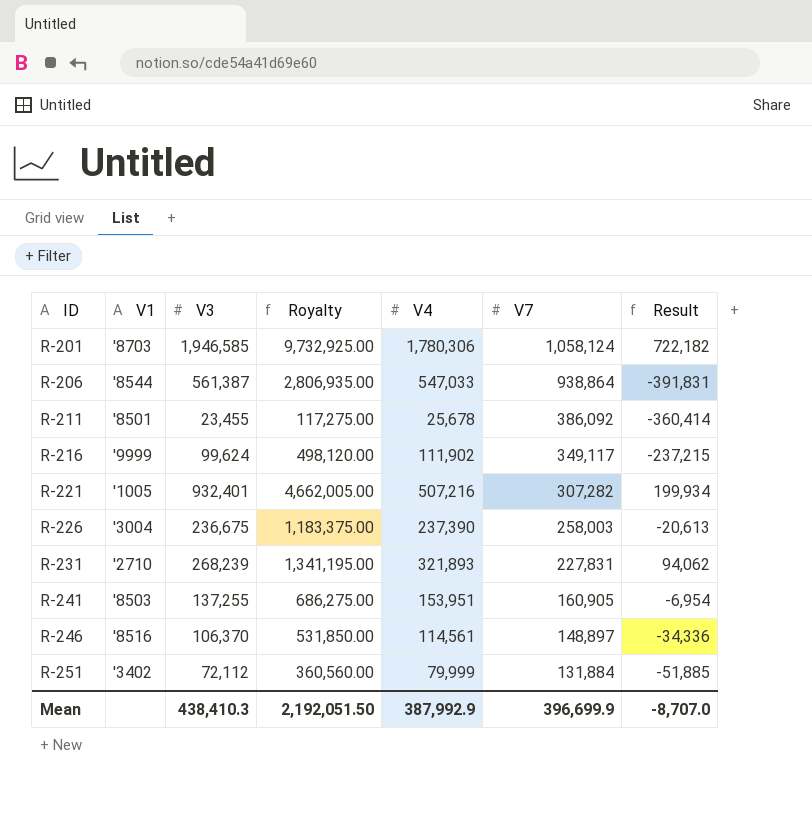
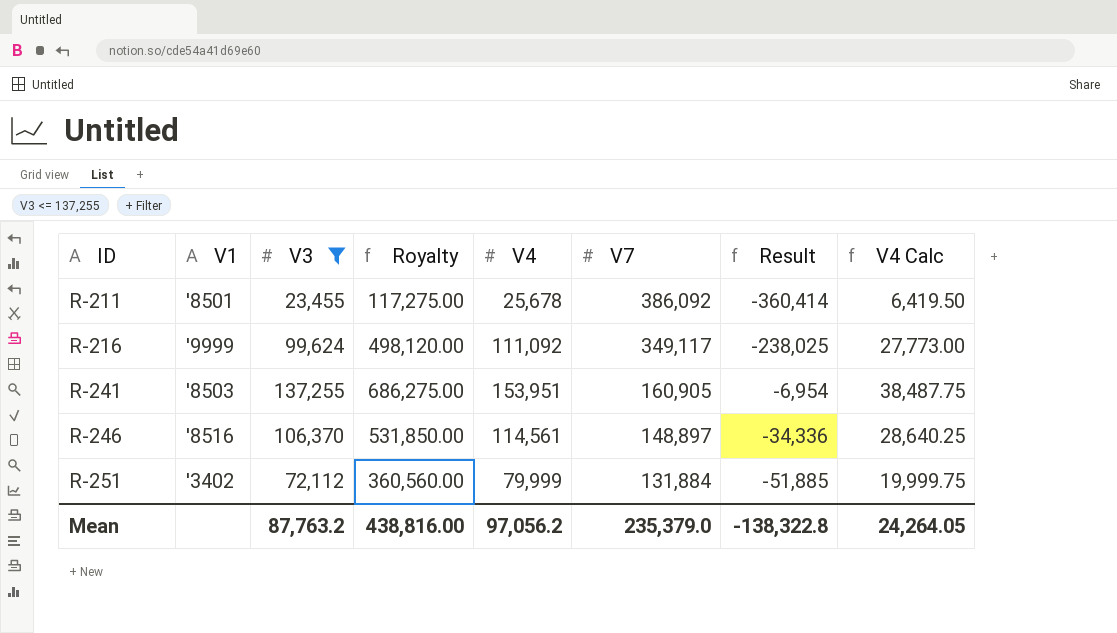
filter: none -> V3 <= 137,255
column V4 Calc | formula: none -> [V4] * 0.25
R-216 | V4: 111,902 -> 111,092
R-216 | Result: -237,215 -> -238,025
Mean | V3: 438,410.3 -> 87,763.2
Mean | Royalty: 2,192,051.50 -> 438,816.00
Mean | V4: 387,992.9 -> 97,056.2
Mean | V7: 396,699.9 -> 235,379.0
Mean | Result: -8,707.0 -> -138,322.8

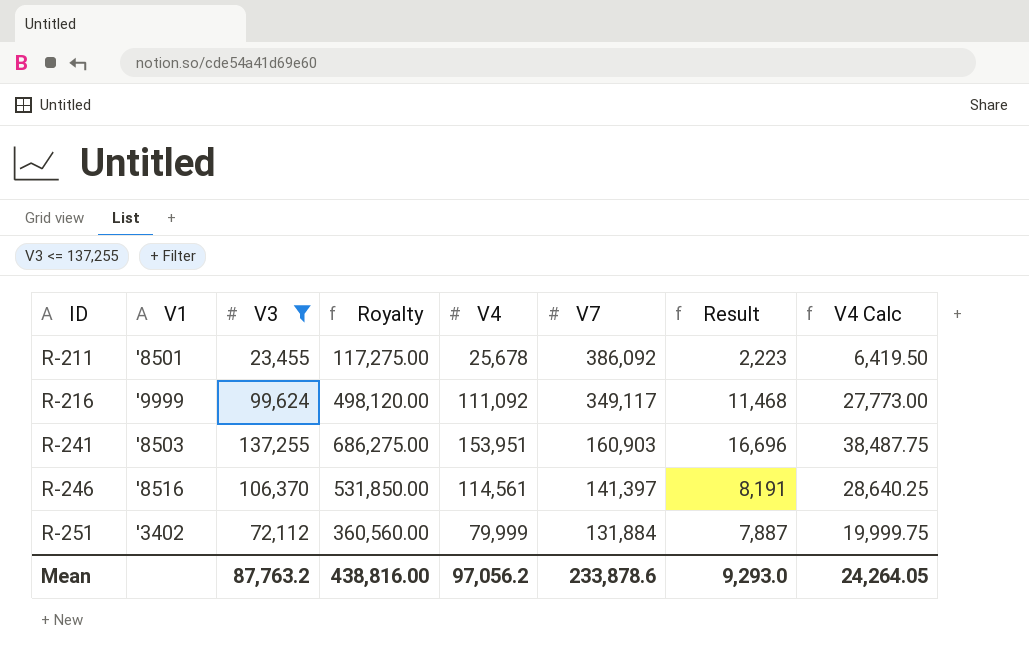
column Result | formula: [V4] - [V7] -> [V4] - [V3]
R-241 | V7: 160,905 -> 160,903
R-246 | V7: 148,897 -> 141,397
Mean | V7: 235,379.0 -> 233,878.6
Mean | Result: -138,322.8 -> 9,293.0

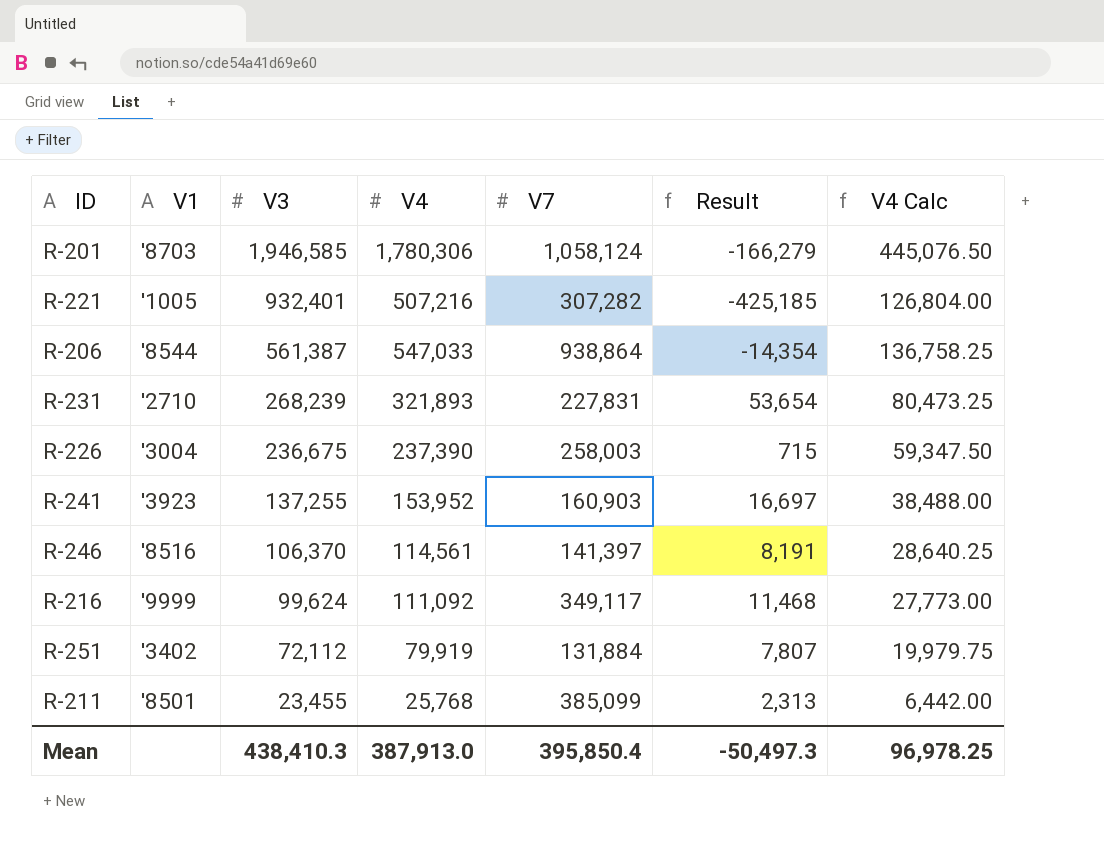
filter: V3 <= 137,255 -> none
row order: ID ascending -> V3 descending
column Royalty | formula: [V3] * 5 -> none
R-241 | V1: '8503 -> '3923
R-241 | V4: 153,951 -> 153,952
R-241 | Result: 16,696 -> 16,697
R-241 | V4 Calc: 38,487.75 -> 38,488.00
R-251 | V4: 79,999 -> 79,919
R-251 | Result: 7,887 -> 7,807
R-251 | V4 Calc: 19,999.75 -> 19,979.75
R-211 | V4: 25,678 -> 25,768
R-211 | V7: 386,092 -> 385,099
R-211 | Result: 2,223 -> 2,313
R-211 | V4 Calc: 6,419.50 -> 6,442.00
Mean | V3: 87,763.2 -> 438,410.3
Mean | V4: 97,056.2 -> 387,913.0
Mean | V7: 233,878.6 -> 395,850.4
Mean | Result: 9,293.0 -> -50,497.3
Mean | V4 Calc: 24,264.05 -> 96,978.25

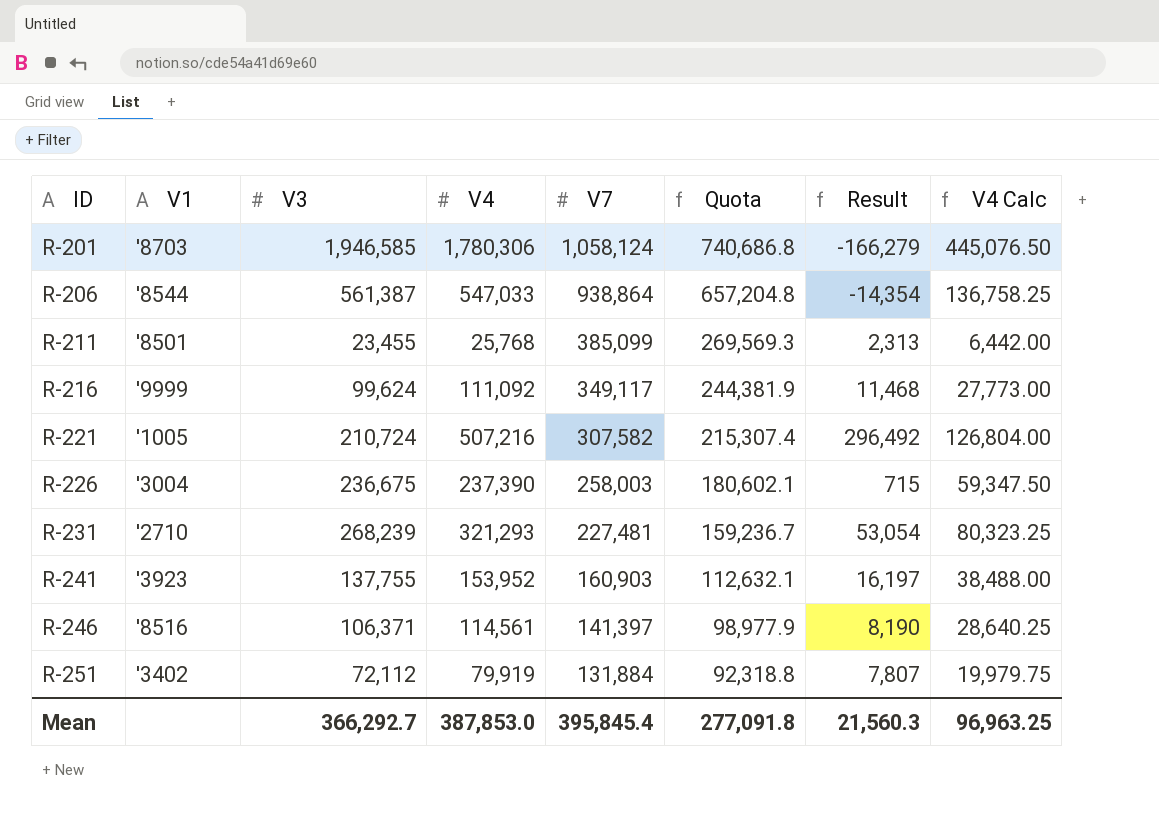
row order: V3 descending -> ID ascending
column Quota | formula: none -> [V7] * 0.7
R-221 | V3: 932,401 -> 210,724
R-221 | V7: 307,282 -> 307,582
R-221 | Result: -425,185 -> 296,492
R-231 | V4: 321,893 -> 321,293
R-231 | V7: 227,831 -> 227,481
R-231 | Result: 53,654 -> 53,054
R-231 | V4 Calc: 80,473.25 -> 80,323.25
R-241 | V3: 137,255 -> 137,755
R-241 | Result: 16,697 -> 16,197
R-246 | V3: 106,370 -> 106,371
R-246 | Result: 8,191 -> 8,190
Mean | V3: 438,410.3 -> 366,292.7
Mean | V4: 387,913.0 -> 387,853.0
Mean | V7: 395,850.4 -> 395,845.4
Mean | Result: -50,497.3 -> 21,560.3
Mean | V4 Calc: 96,978.25 -> 96,963.25

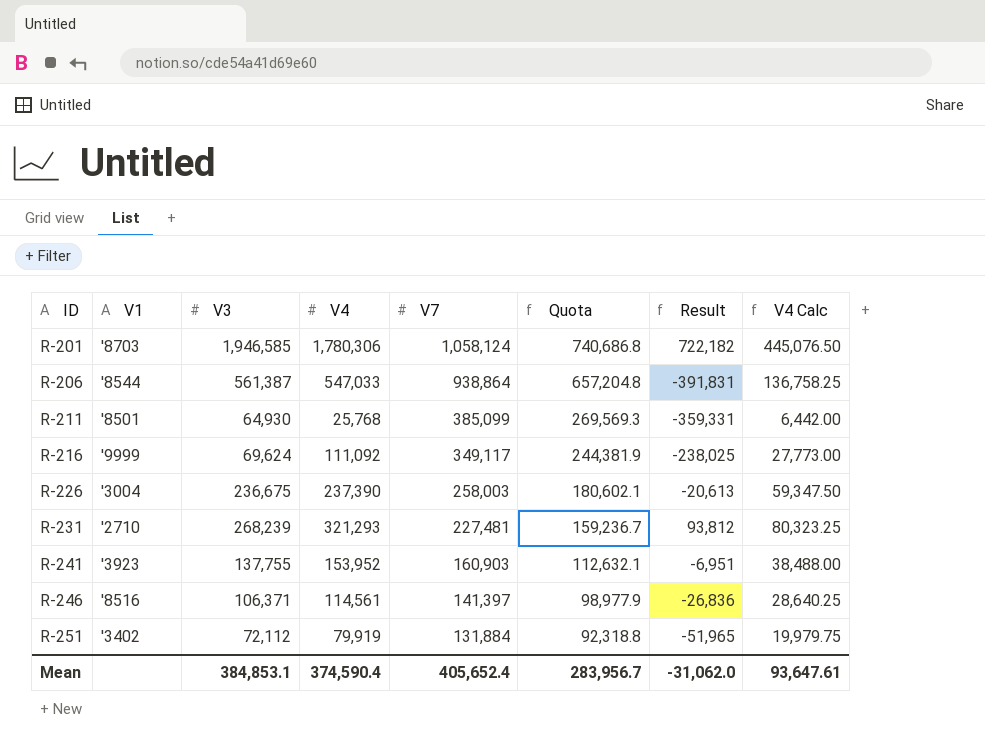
column Result | formula: [V4] - [V3] -> [V4] - [V7]
row R-221: '1005 | 210,724 | 507,216 | 307,582 | 215,307.4 | 296,492 | 126,804.00 -> none
R-211 | V3: 23,455 -> 64,930
R-216 | V3: 99,624 -> 69,624
Mean | V3: 366,292.7 -> 384,853.1
Mean | V4: 387,853.0 -> 374,590.4
Mean | V7: 395,845.4 -> 405,652.4
Mean | Quota: 277,091.8 -> 283,956.7
Mean | Result: 21,560.3 -> -31,062.0
Mean | V4 Calc: 96,963.25 -> 93,647.61

